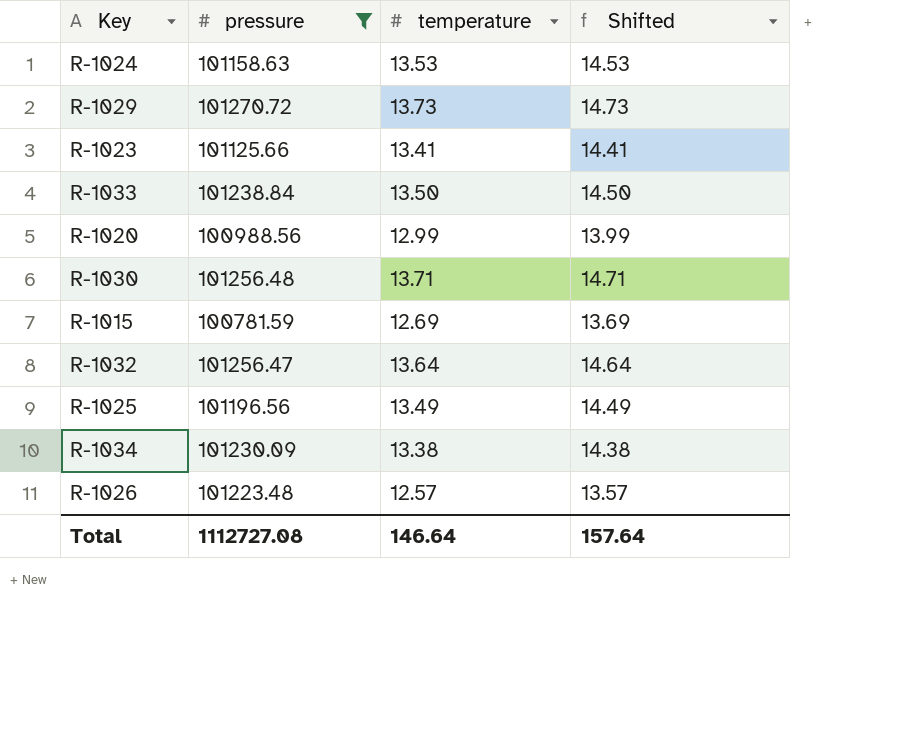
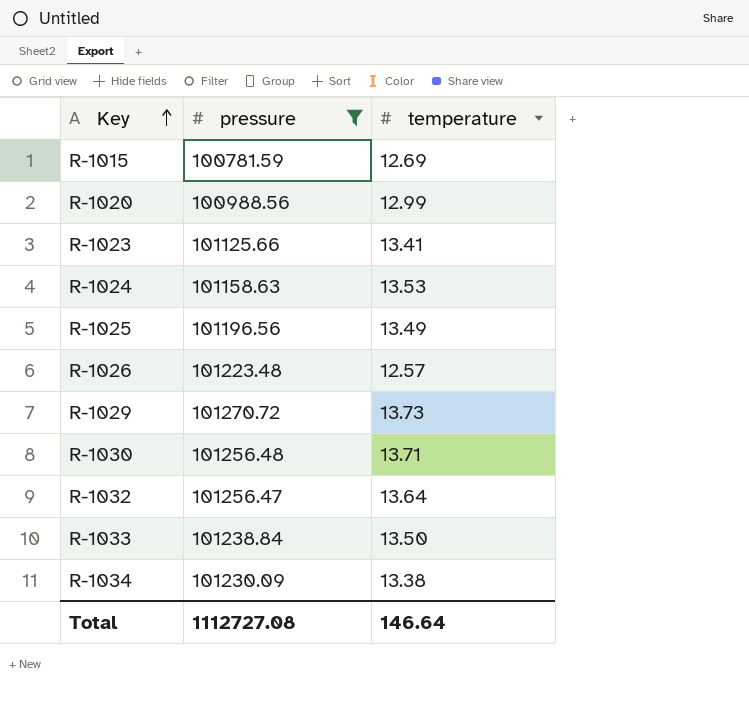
row order: none -> Key ascending
column Shifted | formula: [temperature] + 1 -> none

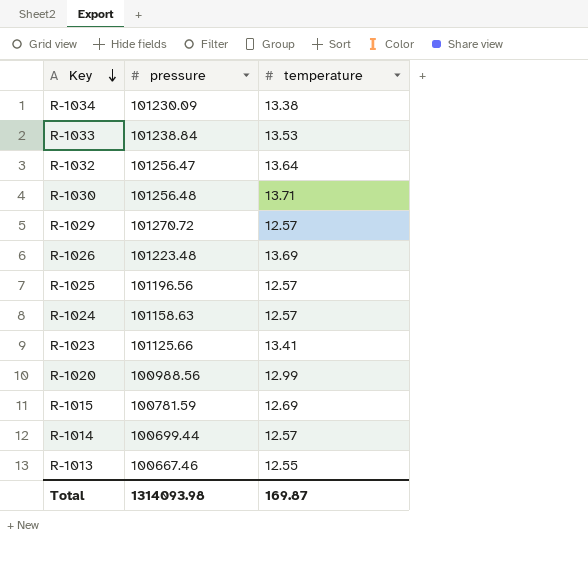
filter: pressure >= 100781.59 -> none
row order: Key ascending -> Key descending
R-1033 | temperature: 13.50 -> 13.53
R-1029 | temperature: 13.73 -> 12.57
R-1026 | temperature: 12.57 -> 13.69
R-1025 | temperature: 13.49 -> 12.57
R-1024 | temperature: 13.53 -> 12.57
Total | pressure: 1112727.08 -> 1314093.98
Total | temperature: 146.64 -> 169.87

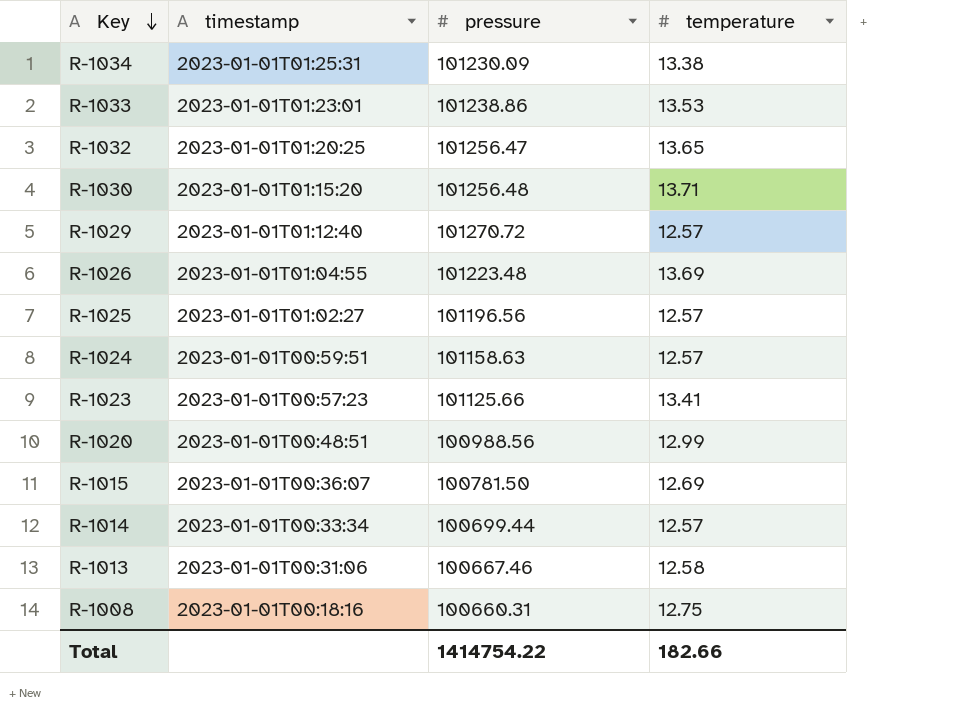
column timestamp | position: none -> 2
R-1033 | pressure: 101238.84 -> 101238.86
R-1032 | temperature: 13.64 -> 13.65
R-1015 | pressure: 100781.59 -> 100781.50
R-1013 | temperature: 12.55 -> 12.58
row R-1008: none -> 2023-01-01T00:18:16 | 100660.31 | 12.75
Total | pressure: 1314093.98 -> 1414754.22
Total | temperature: 169.87 -> 182.66

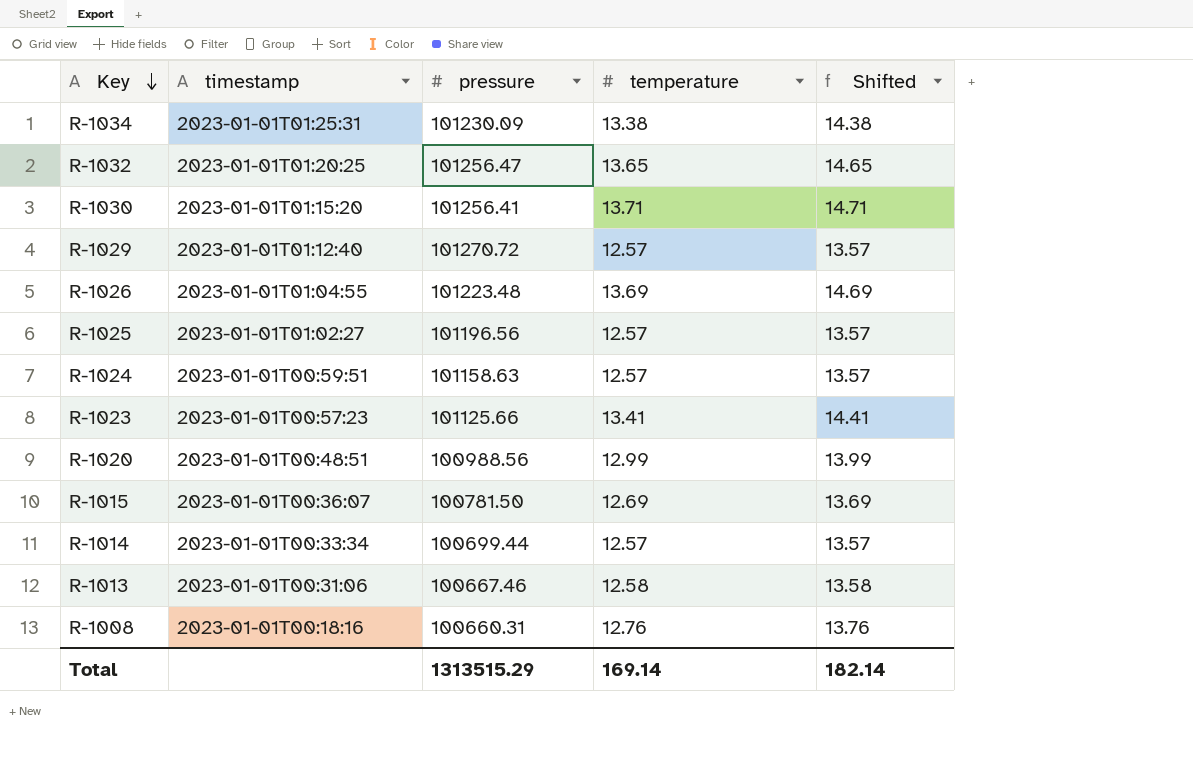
column Shifted | formula: none -> [temperature] + 1
row R-1033: 2023-01-01T01:23:01 | 101238.86 | 13.53 -> none
R-1030 | pressure: 101256.48 -> 101256.41
R-1008 | temperature: 12.75 -> 12.76
Total | pressure: 1414754.22 -> 1313515.29
Total | temperature: 182.66 -> 169.14

